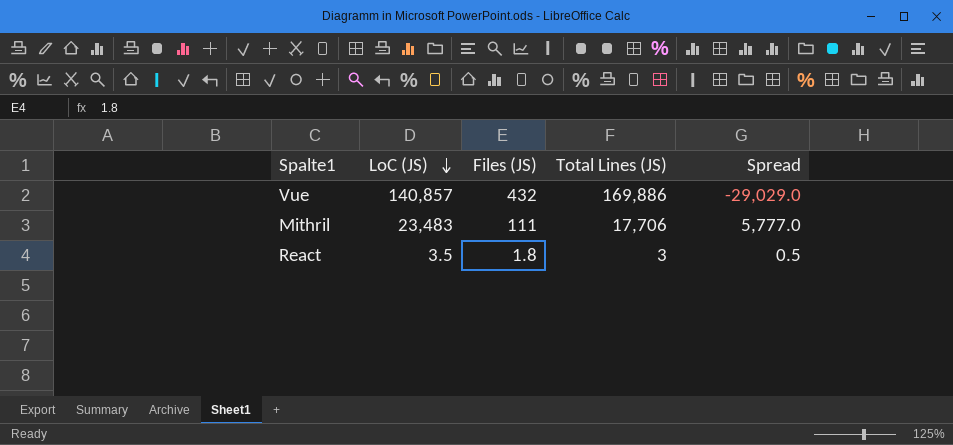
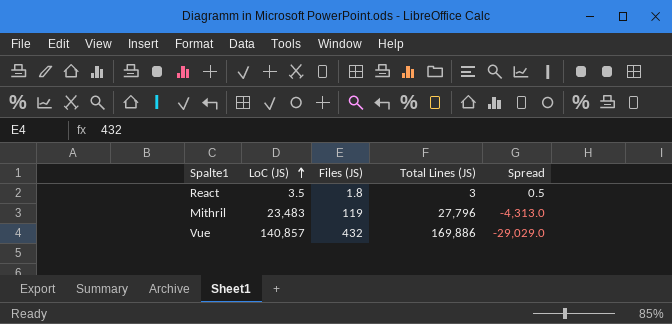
row order: LoC (JS) descending -> LoC (JS) ascending
Mithril | Files (JS): 111 -> 119
Mithril | Total Lines (JS): 17,706 -> 27,796
Mithril | Spread: 5,777.0 -> -4,313.0

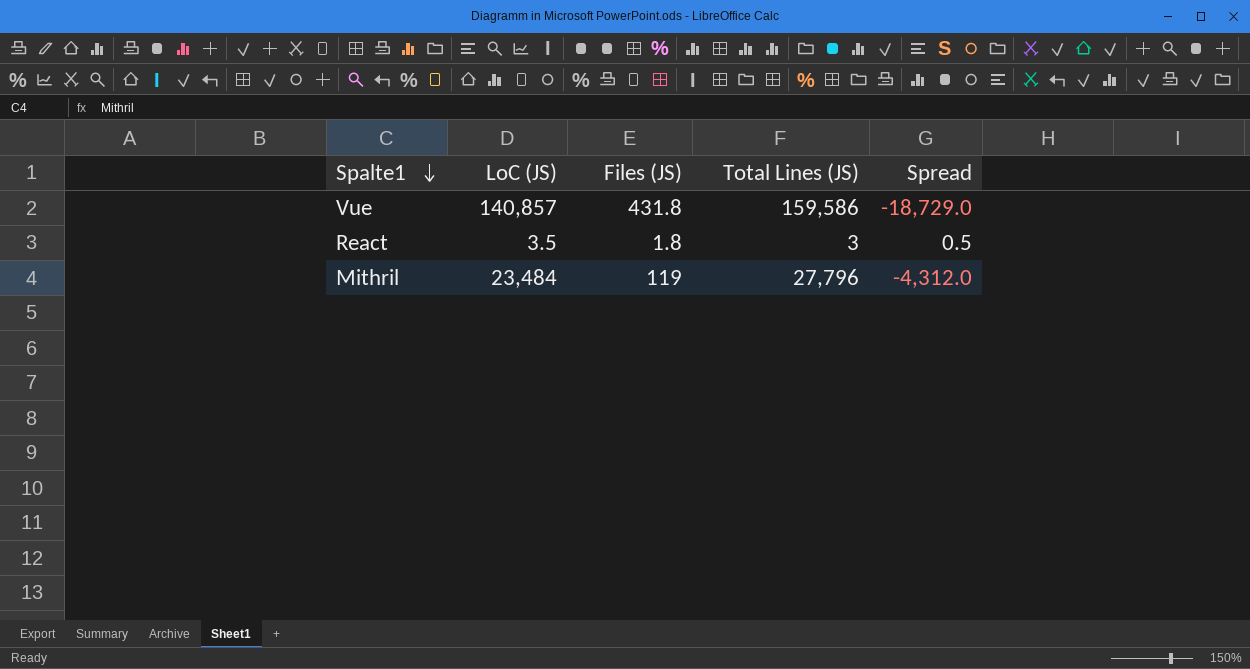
row order: LoC (JS) ascending -> Spalte1 descending
Vue | Files (JS): 432 -> 431.8
Vue | Total Lines (JS): 169,886 -> 159,586
Vue | Spread: -29,029.0 -> -18,729.0
Mithril | LoC (JS): 23,483 -> 23,484
Mithril | Spread: -4,313.0 -> -4,312.0

